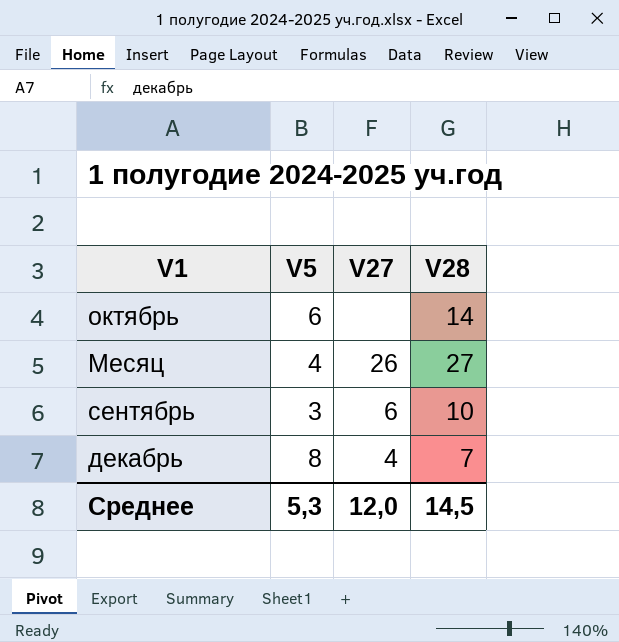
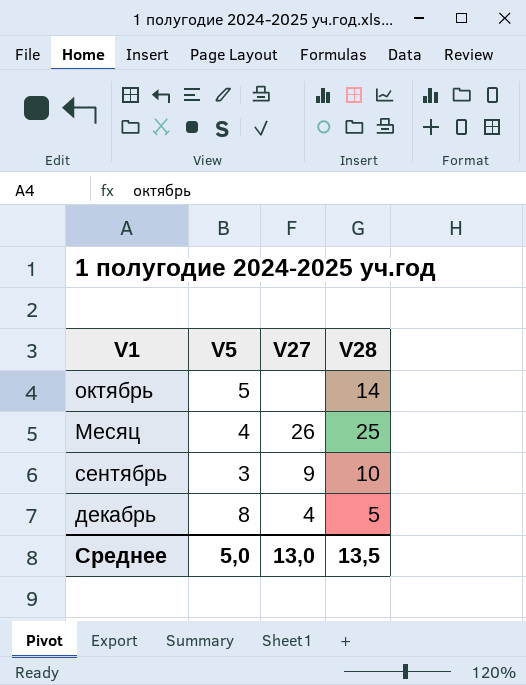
октябрь | V5: 6 -> 5
Месяц | V28: 27 -> 25
сентябрь | V27: 6 -> 9
декабрь | V28: 7 -> 5
Среднее | V5: 5,3 -> 5,0
Среднее | V27: 12,0 -> 13,0
Среднее | V28: 14,5 -> 13,5

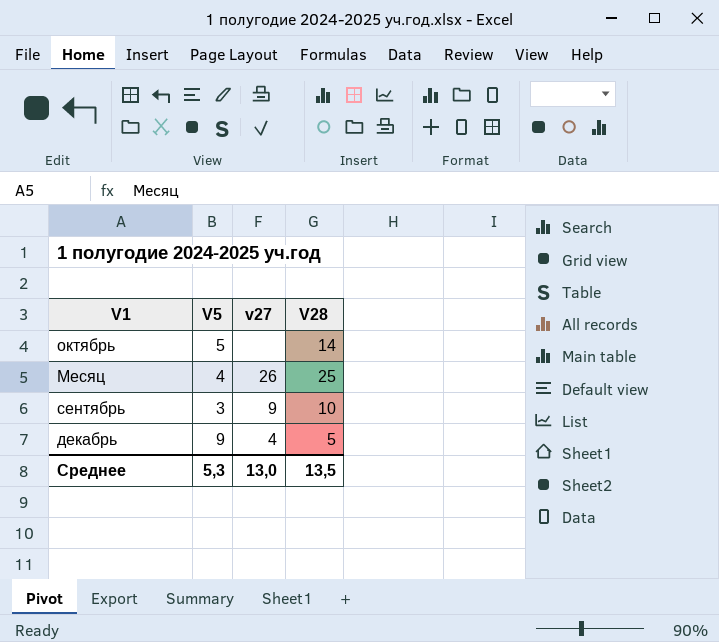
column name: V27 -> v27
декабрь | V5: 8 -> 9
Среднее | V5: 5,0 -> 5,3

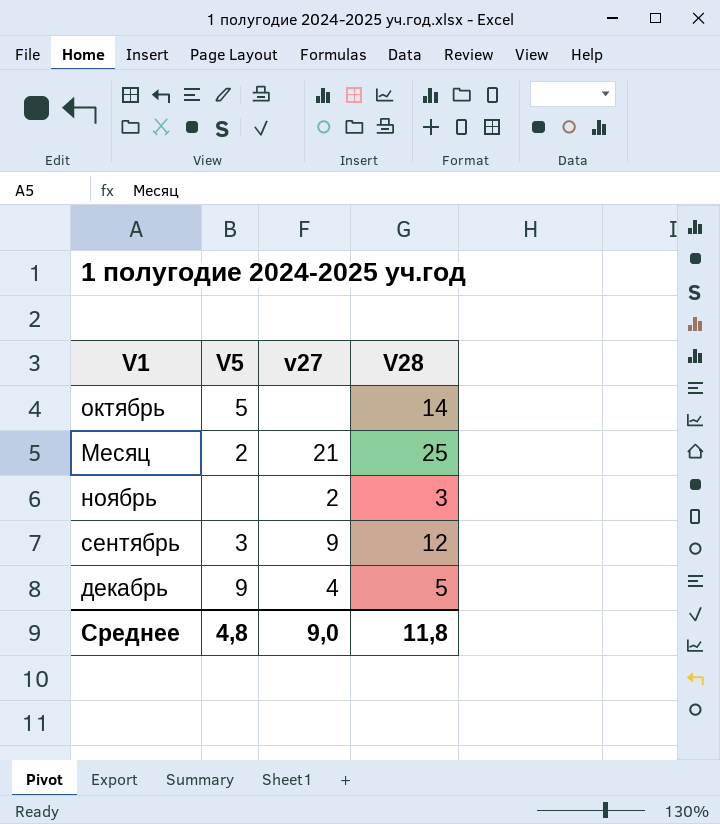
Месяц | V5: 4 -> 2
Месяц | v27: 26 -> 21
row ноябрь: none -> none | 2 | 3
сентябрь | V28: 10 -> 12
Среднее | V5: 5,3 -> 4,8
Среднее | v27: 13,0 -> 9,0
Среднее | V28: 13,5 -> 11,8

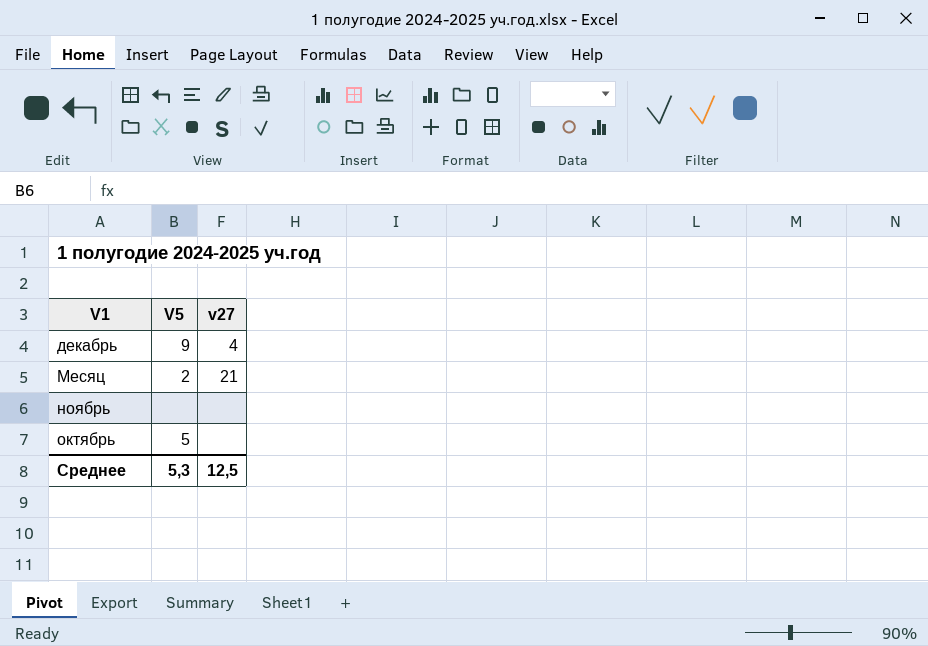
row order: none -> V1 ascending
column V28 | position: 4 -> none
row сентябрь: 3 | 9 | 12 -> none
ноябрь | v27: 2 -> none
Среднее | V5: 4,8 -> 5,3
Среднее | v27: 9,0 -> 12,5

